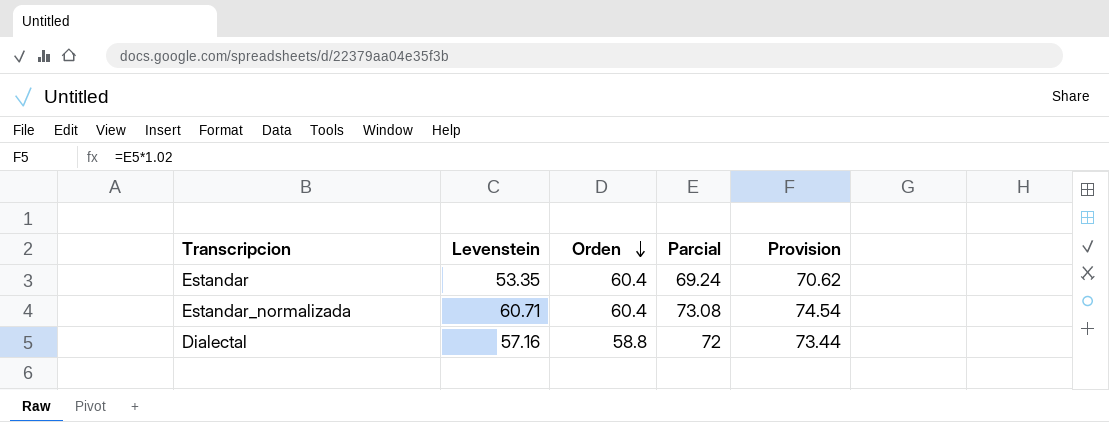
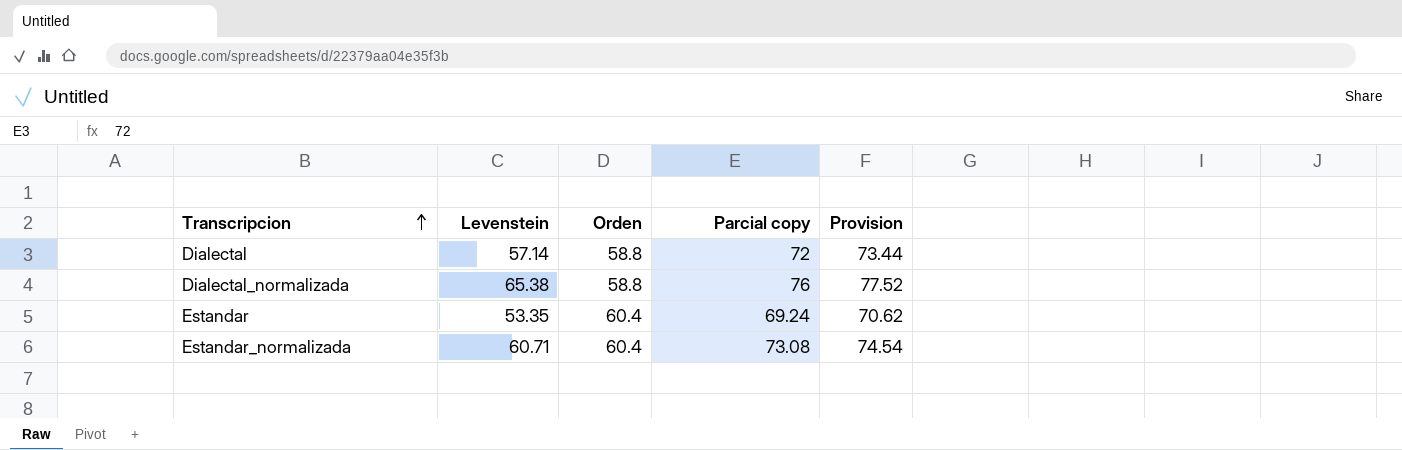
row order: Orden descending -> Transcripcion ascending
column name: Parcial -> Parcial copy
Dialectal | Levenstein: 57.16 -> 57.14
row Dialectal_normalizada: none -> 65.38 | 58.8 | 76 | 77.52

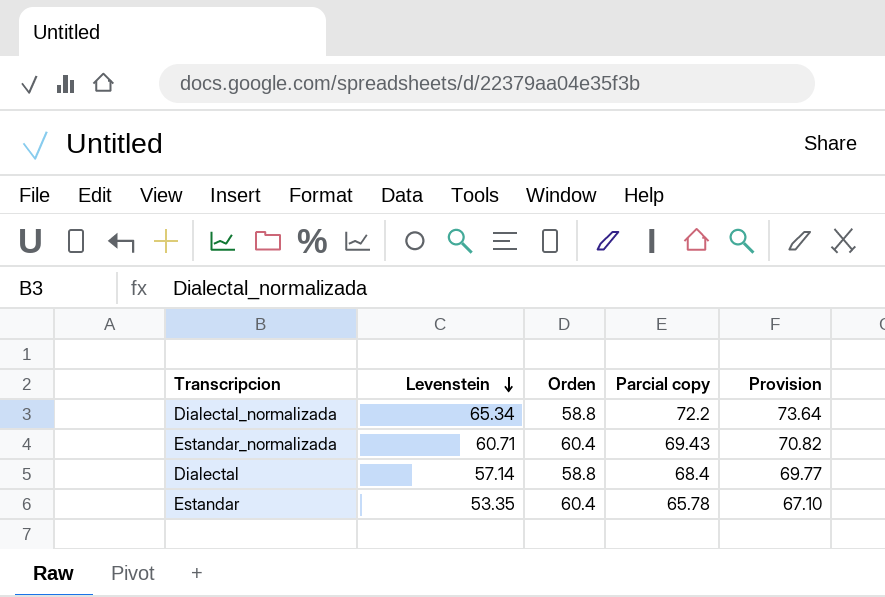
row order: Transcripcion ascending -> Levenstein descending
Dialectal_normalizada | Levenstein: 65.38 -> 65.34
Dialectal_normalizada | Parcial copy: 76 -> 72.2
Dialectal_normalizada | Provision: 77.52 -> 73.64
Estandar_normalizada | Parcial copy: 73.08 -> 69.43
Estandar_normalizada | Provision: 74.54 -> 70.82
Dialectal | Parcial copy: 72 -> 68.4
Dialectal | Provision: 73.44 -> 69.77
Estandar | Parcial copy: 69.24 -> 65.78
Estandar | Provision: 70.62 -> 67.10

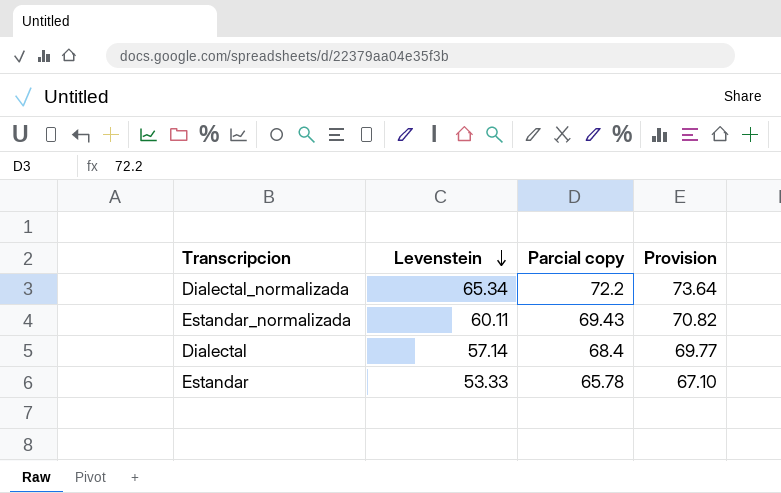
column Orden | position: 3 -> none
Estandar_normalizada | Levenstein: 60.71 -> 60.11
Estandar | Levenstein: 53.35 -> 53.33

